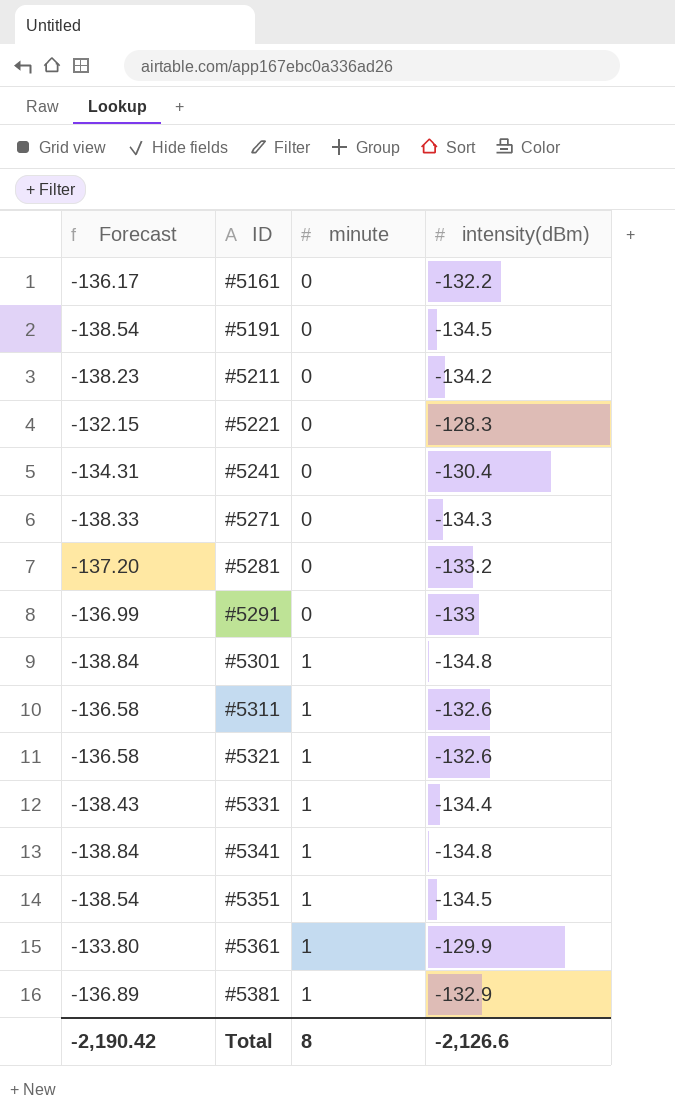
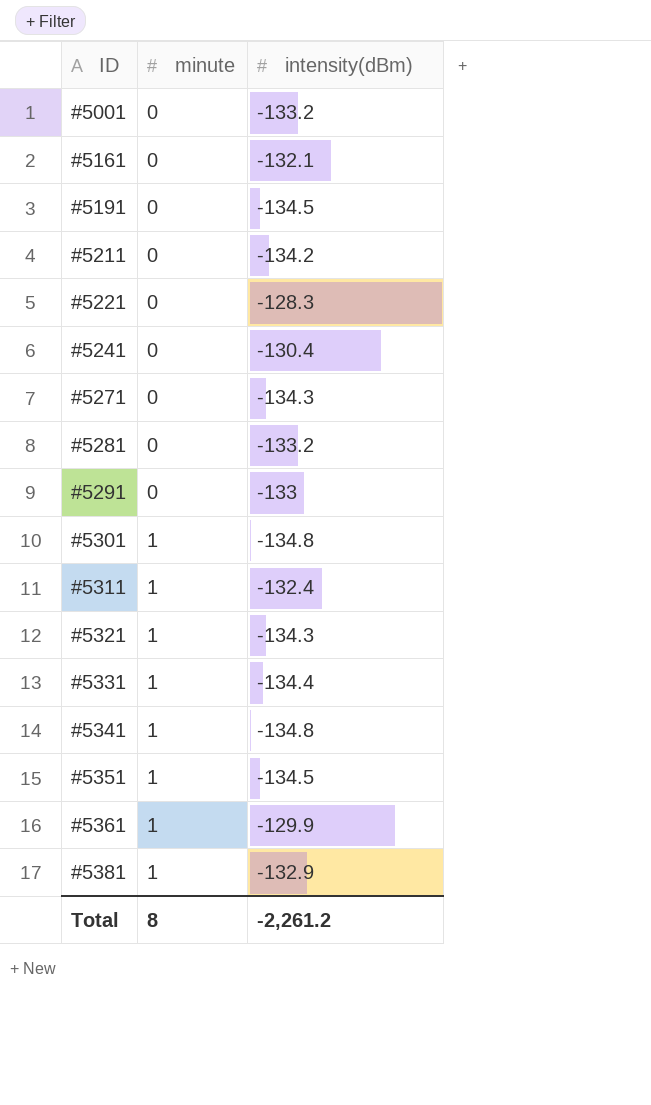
column Forecast | formula: [intensity(dBm)] * 1.03 -> none
row #5001: none -> 0 | -133.2
#5161 | intensity(dBm): -132.2 -> -132.1
#5311 | intensity(dBm): -132.6 -> -132.4
#5321 | intensity(dBm): -132.6 -> -134.3
Total | intensity(dBm): -2,126.6 -> -2,261.2

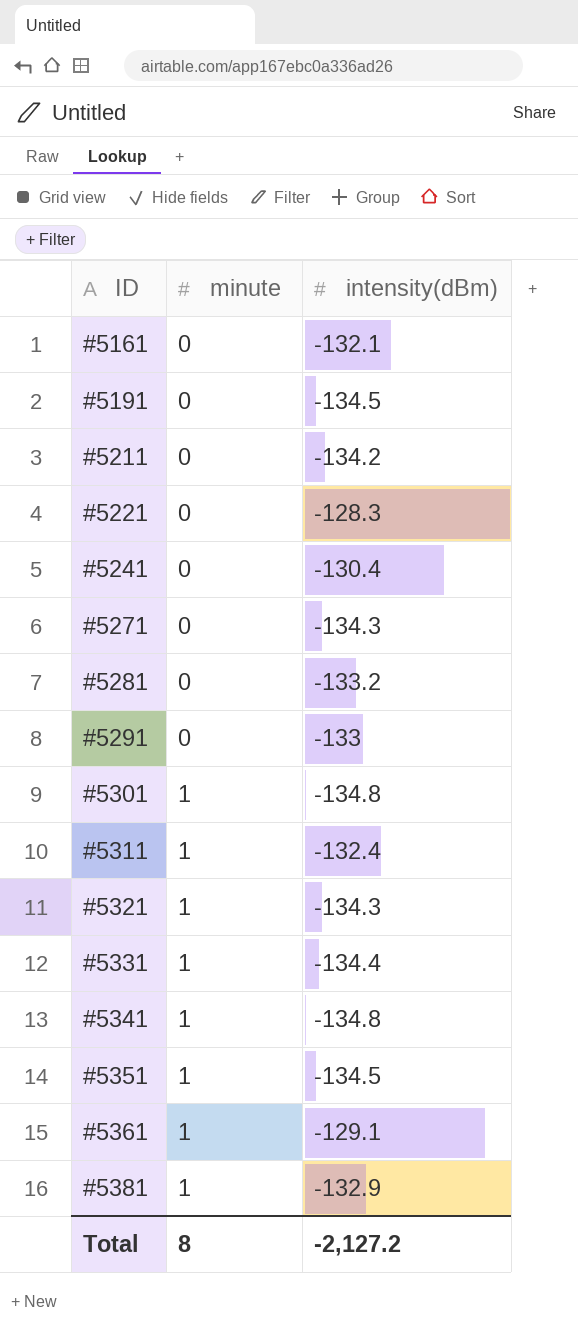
row #5001: 0 | -133.2 -> none
#5361 | intensity(dBm): -129.9 -> -129.1
Total | intensity(dBm): -2,261.2 -> -2,127.2

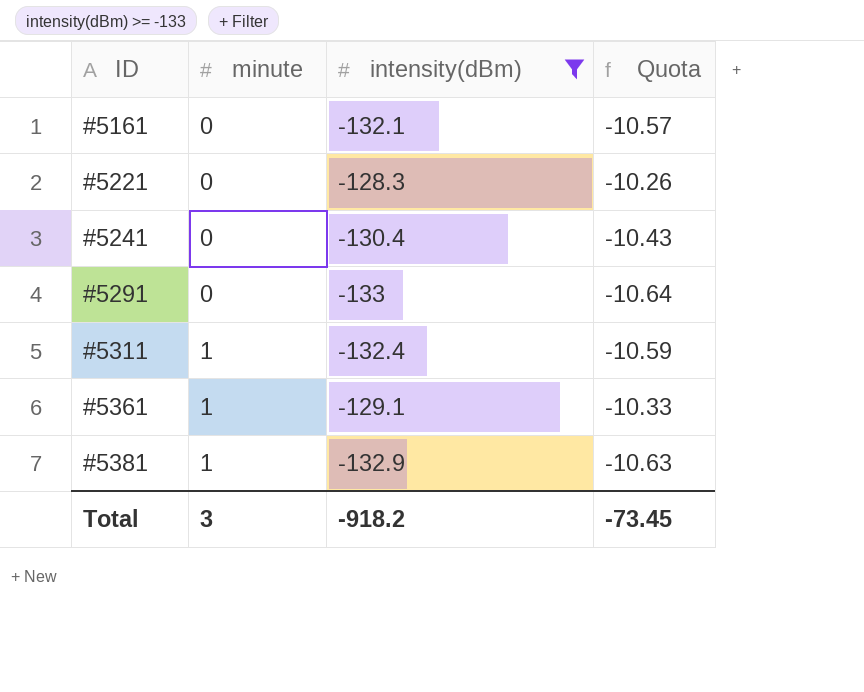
filter: none -> intensity(dBm) >= -133
column Quota | formula: none -> [intensity(dBm)] * 0.08
Total | minute: 8 -> 3
Total | intensity(dBm): -2,127.2 -> -918.2

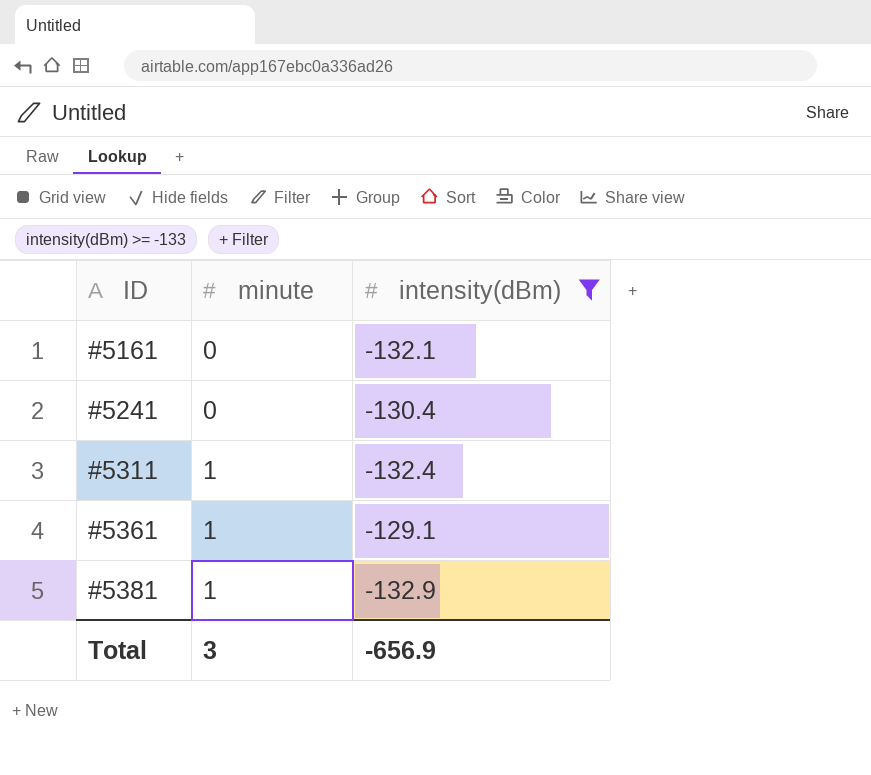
column Quota | formula: [intensity(dBm)] * 0.08 -> none
row #5221: 0 | -128.3 | -10.26 -> none
row #5291: 0 | -133 | -10.64 -> none
Total | intensity(dBm): -918.2 -> -656.9

